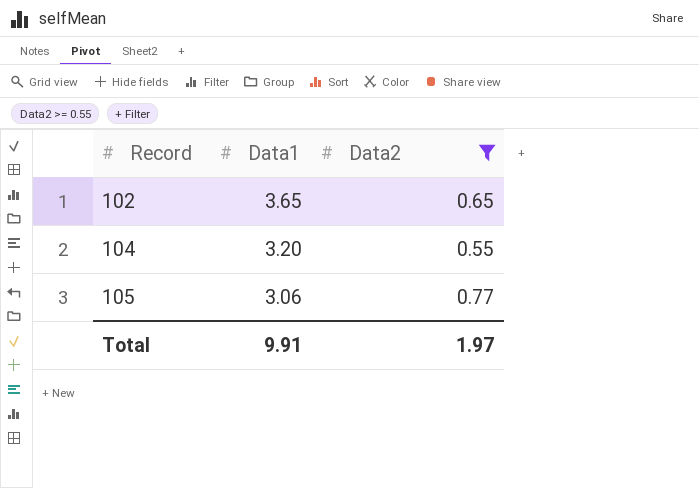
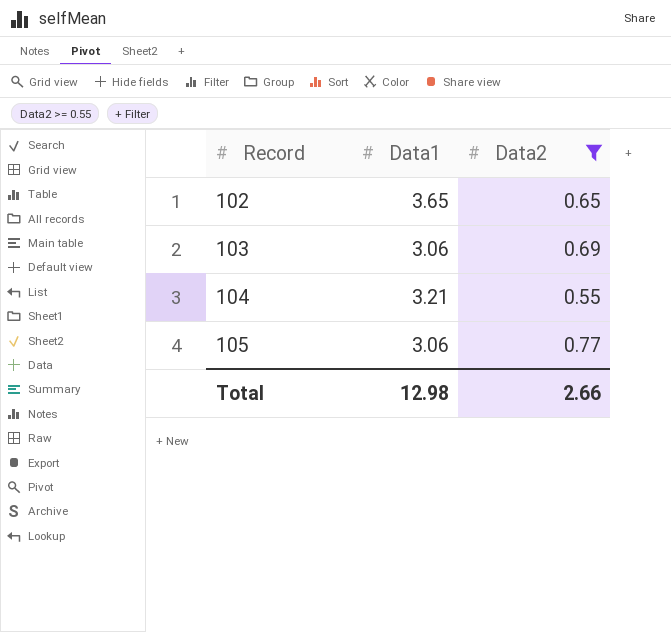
row 103: none -> 3.06 | 0.69
104 | Data1: 3.20 -> 3.21
Total | Data1: 9.91 -> 12.98
Total | Data2: 1.97 -> 2.66

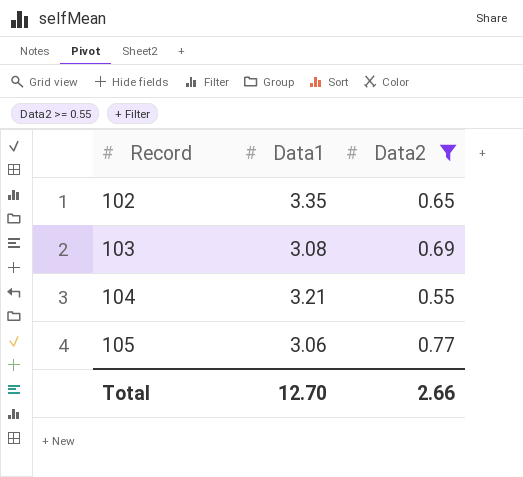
102 | Data1: 3.65 -> 3.35
103 | Data1: 3.06 -> 3.08
Total | Data1: 12.98 -> 12.70

